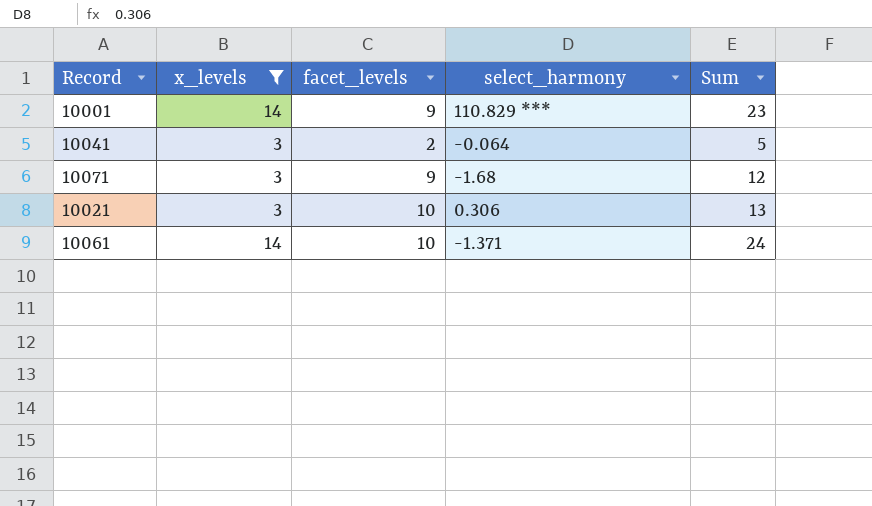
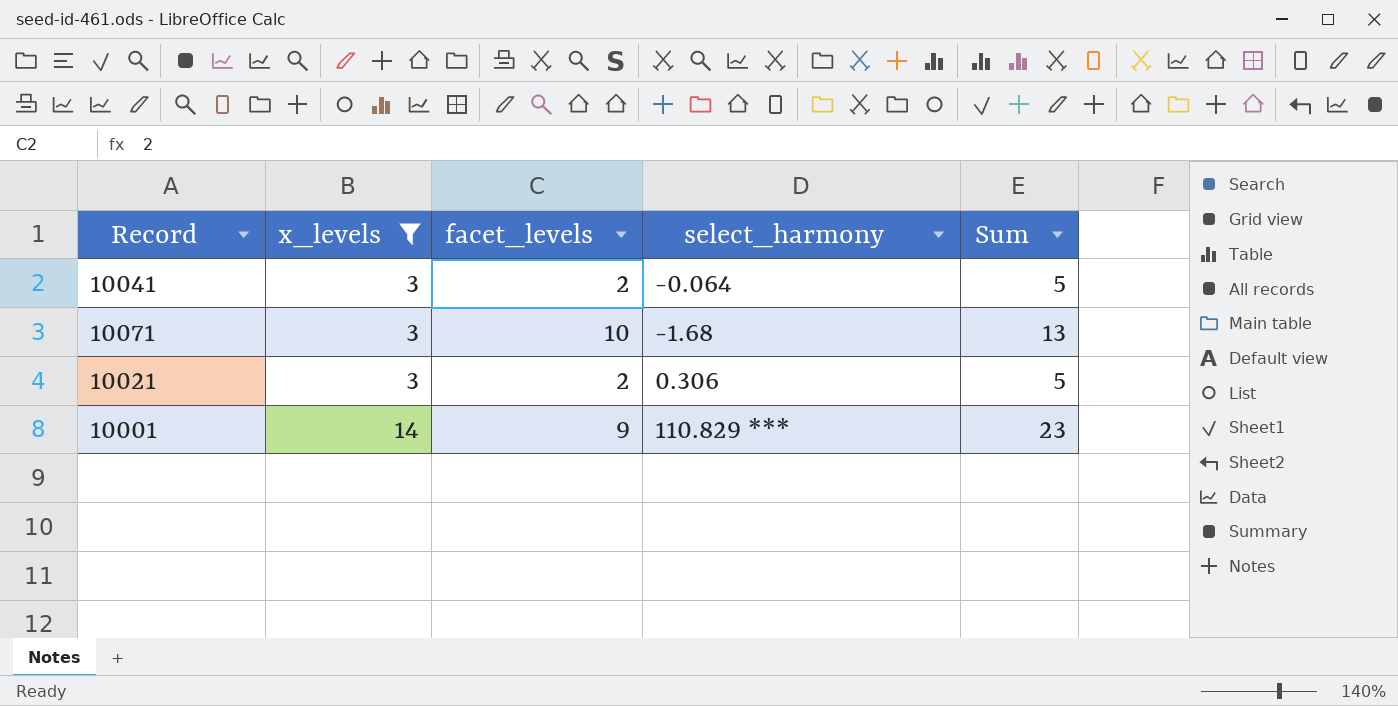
row order: none -> x_levels ascending
row 10061: 14 | 10 | -1.371 | 24 -> none
10071 | facet_levels: 9 -> 10
10071 | Sum: 12 -> 13
10021 | facet_levels: 10 -> 2
10021 | Sum: 13 -> 5

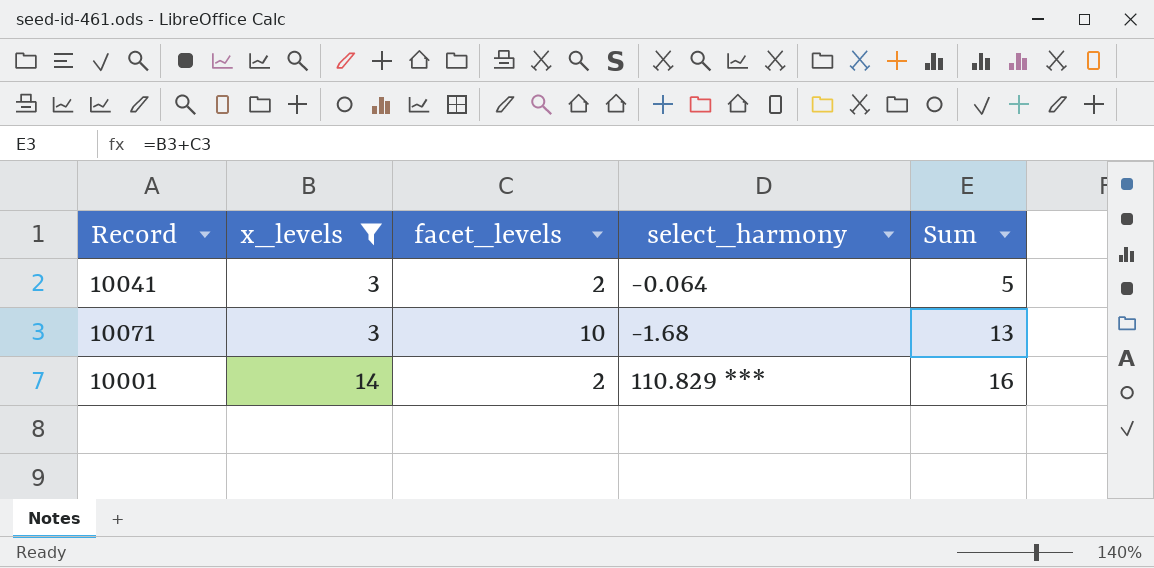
row 10021: 3 | 2 | 0.306 | 5 -> none
10001 | facet_levels: 9 -> 2
10001 | Sum: 23 -> 16

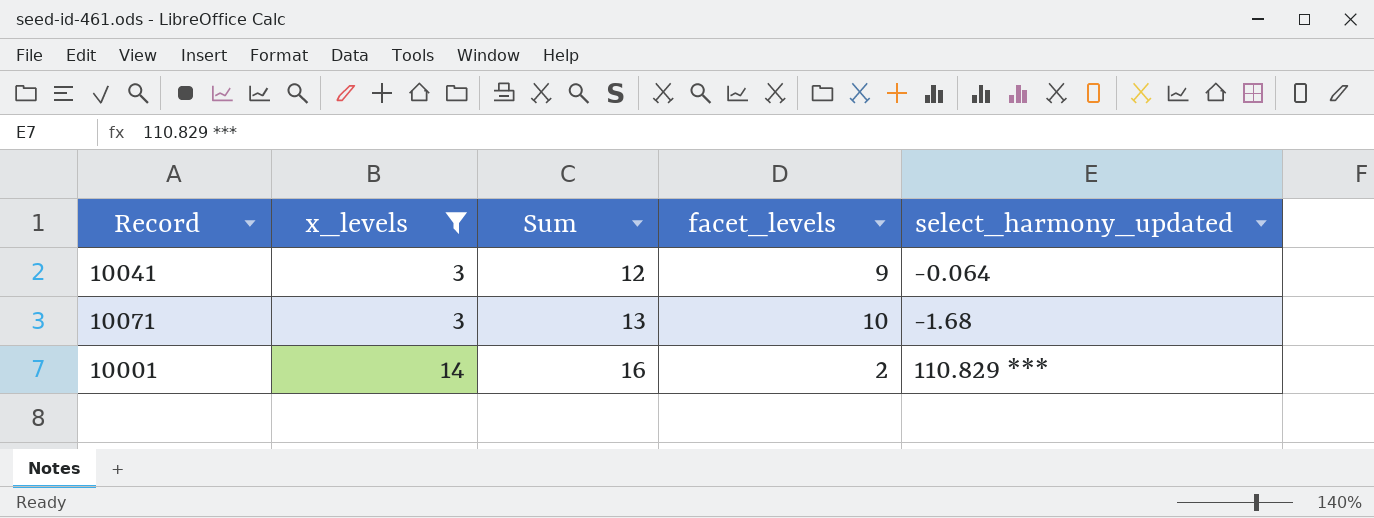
column Sum | position: 5 -> 3
column name: select_harmony -> select_harmony_updated
10041 | Sum: 5 -> 12
10041 | facet_levels: 2 -> 9

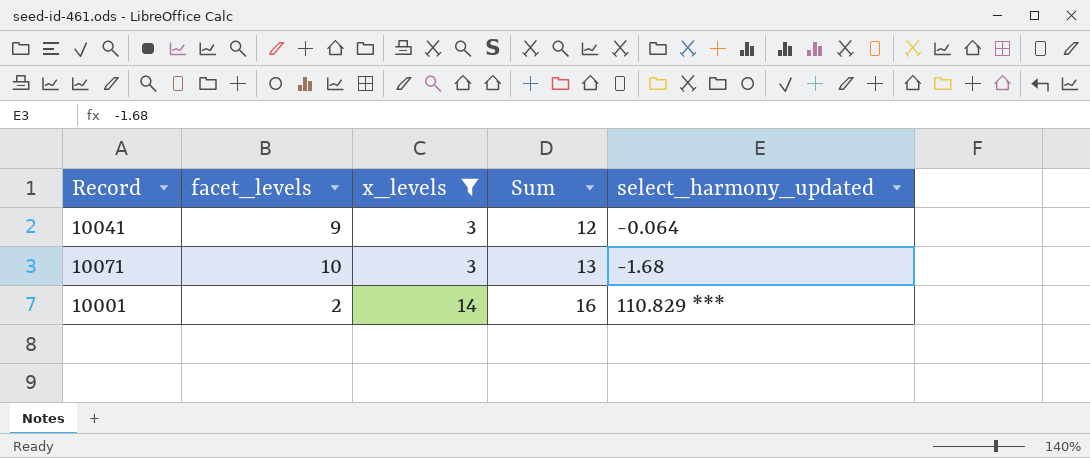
column facet_levels | position: 4 -> 2

